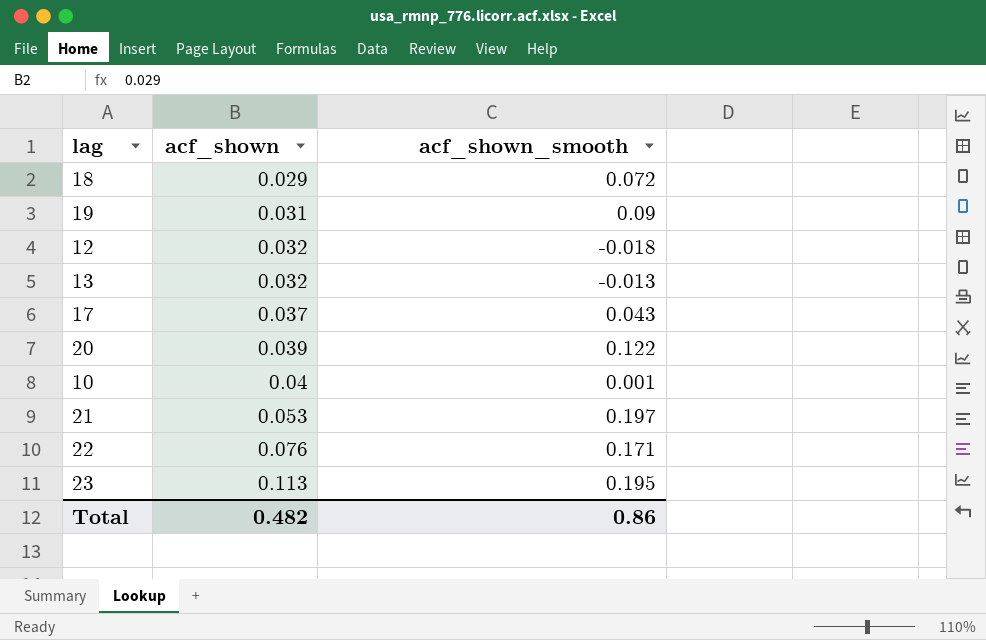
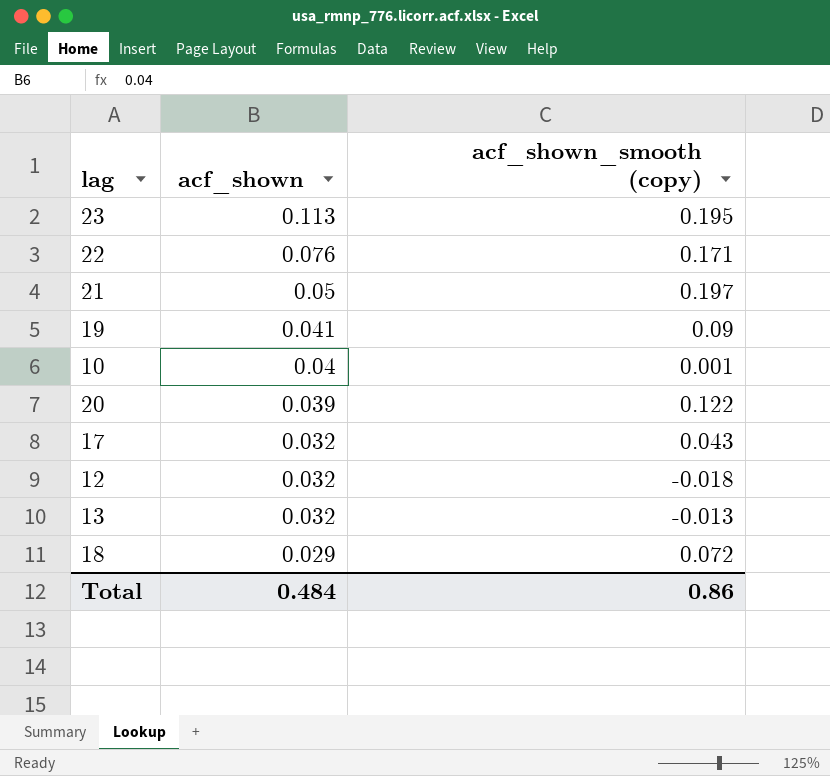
row order: acf_shown ascending -> acf_shown descending
column name: acf_shown_smooth -> acf_shown_smooth (copy)
21 | acf_shown: 0.053 -> 0.05
19 | acf_shown: 0.031 -> 0.041
17 | acf_shown: 0.037 -> 0.032
Total | acf_shown: 0.482 -> 0.484

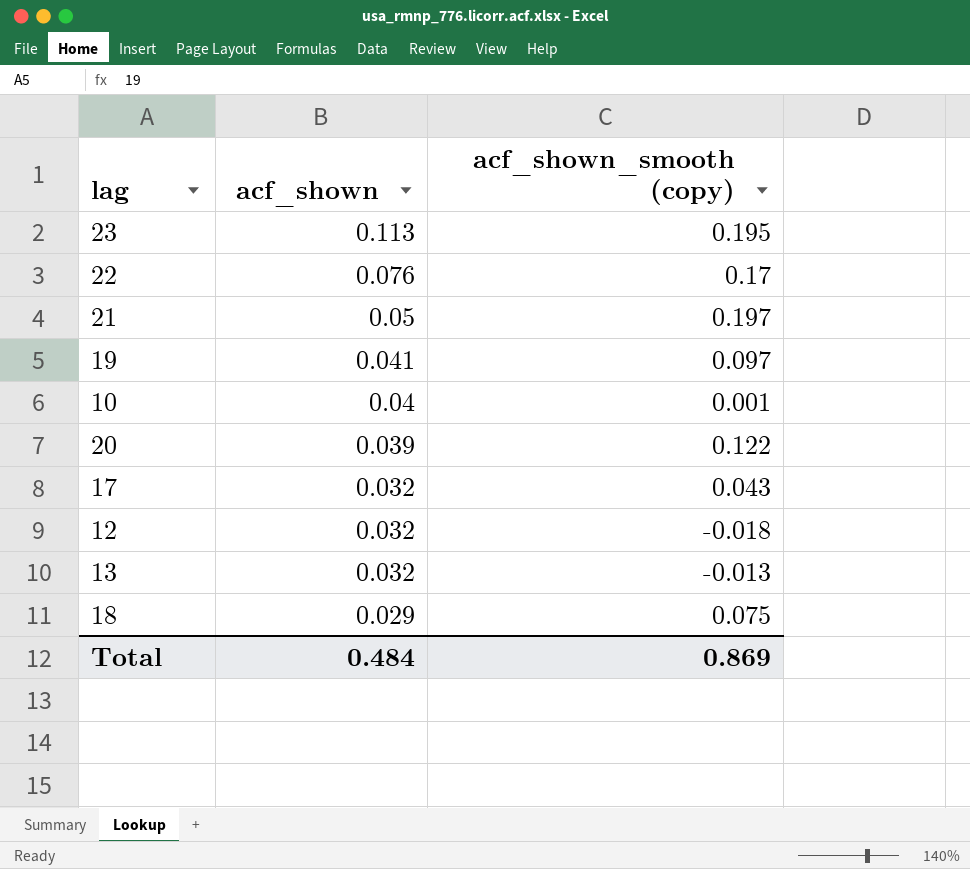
22 | acf_shown_smooth (copy): 0.171 -> 0.17
19 | acf_shown_smooth (copy): 0.09 -> 0.097
18 | acf_shown_smooth (copy): 0.072 -> 0.075
Total | acf_shown_smooth (copy): 0.86 -> 0.869

